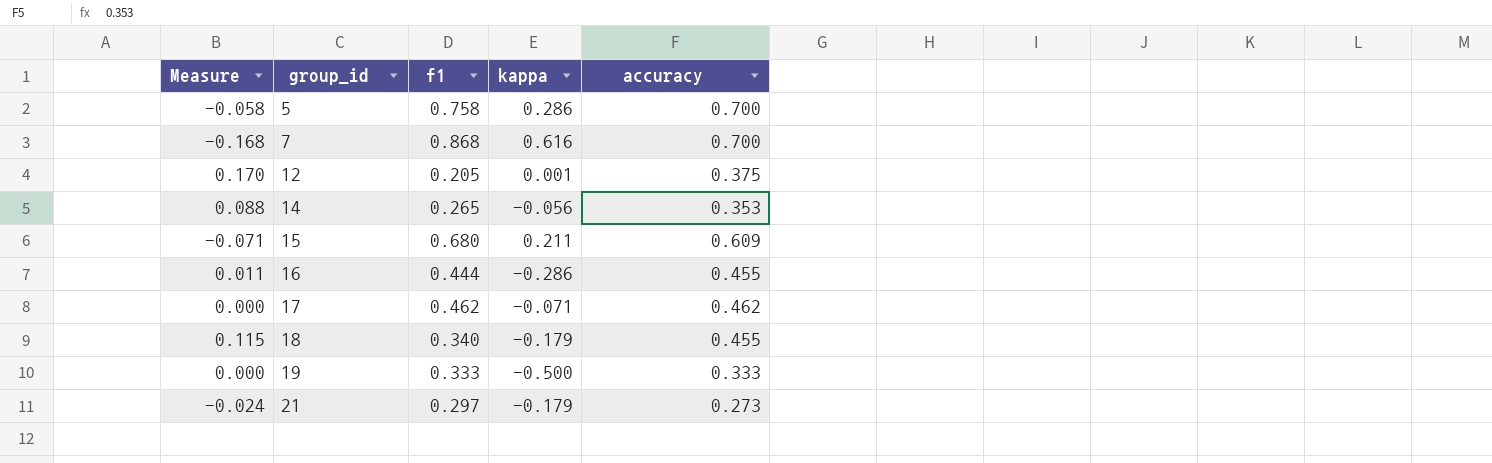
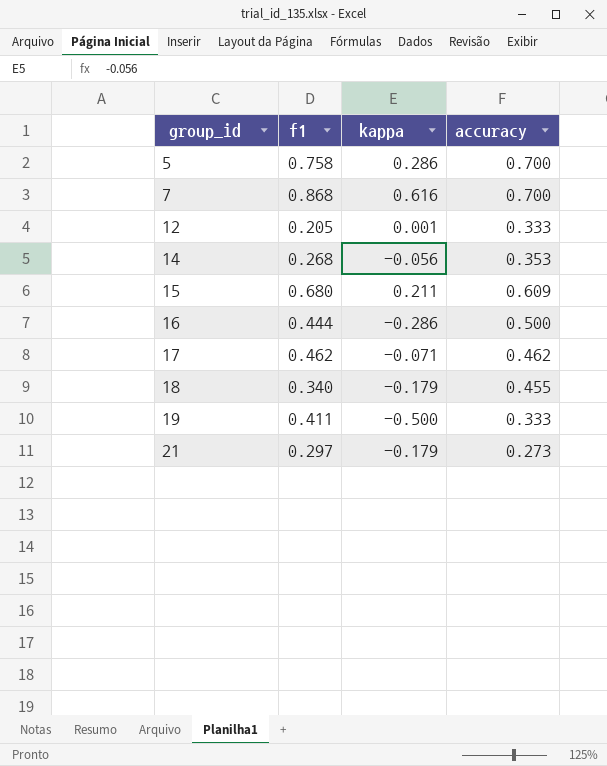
column Measure | formula: [accuracy] - [f1] -> none
12 | accuracy: 0.375 -> 0.333
14 | f1: 0.265 -> 0.268
16 | accuracy: 0.455 -> 0.500
19 | f1: 0.333 -> 0.411

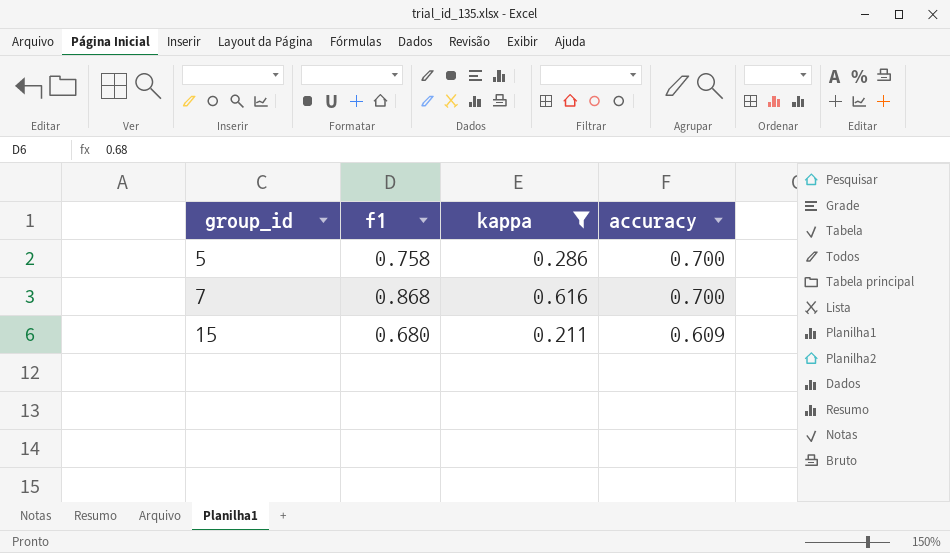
filter: none -> kappa >= 0.211

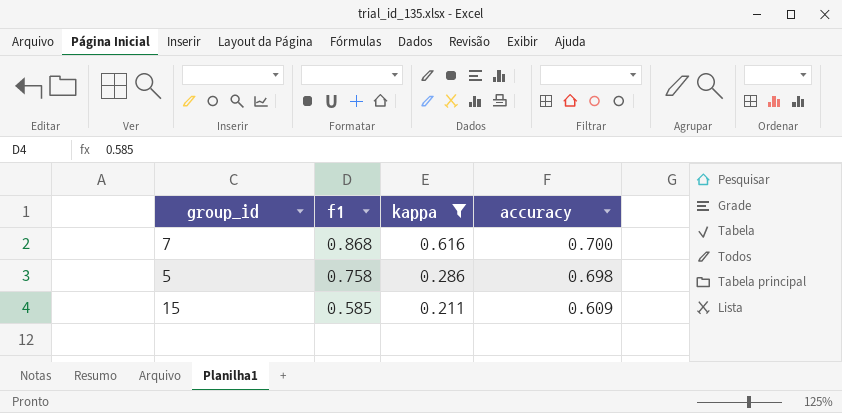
row order: group_id ascending -> f1 descending
5 | accuracy: 0.700 -> 0.698
15 | f1: 0.680 -> 0.585

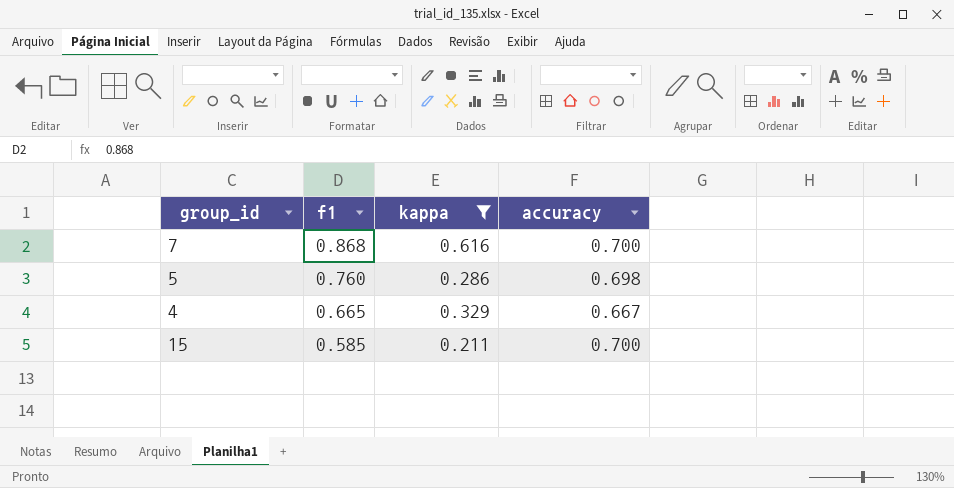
5 | f1: 0.758 -> 0.760
row 4: none -> 0.665 | 0.329 | 0.667
15 | accuracy: 0.609 -> 0.700

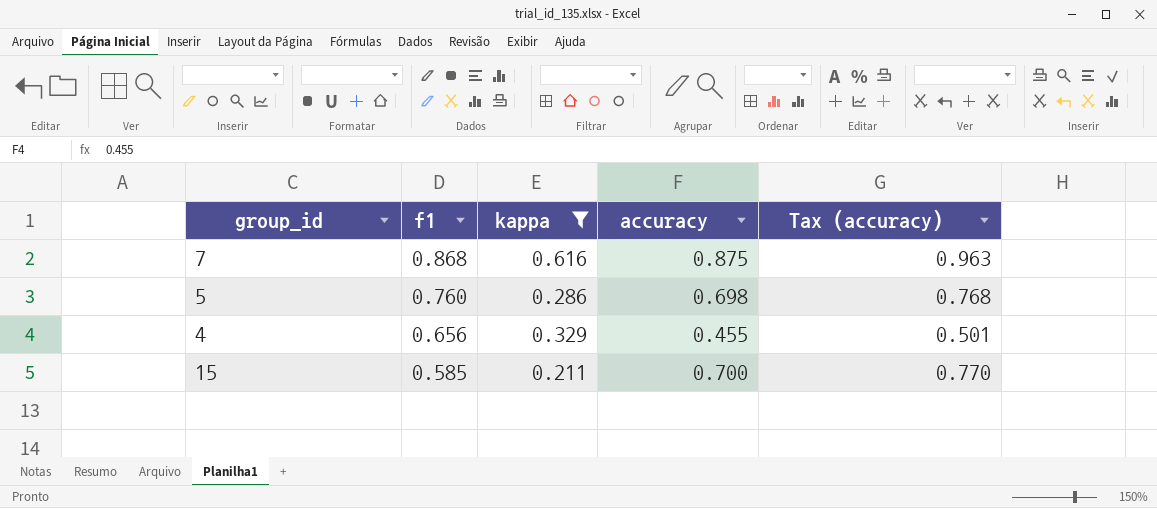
column Tax (accuracy) | formula: none -> [accuracy] * 1.1
7 | accuracy: 0.700 -> 0.875
4 | f1: 0.665 -> 0.656
4 | accuracy: 0.667 -> 0.455

